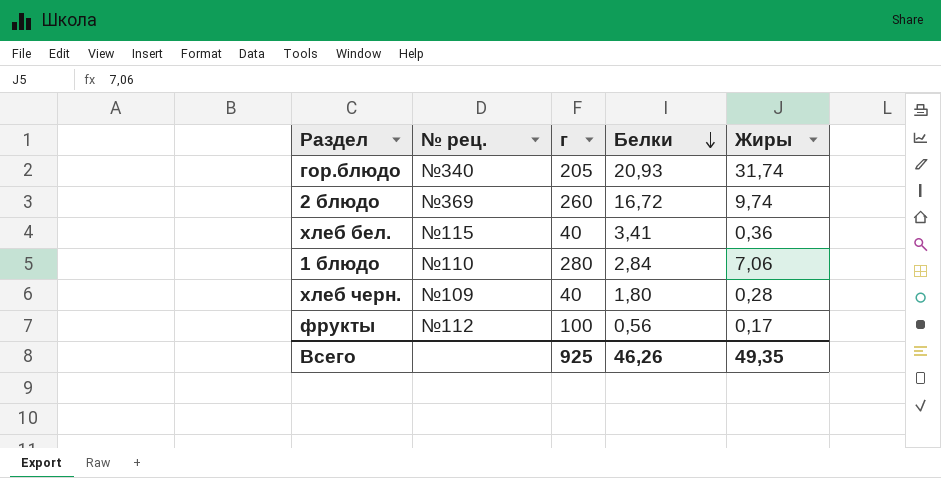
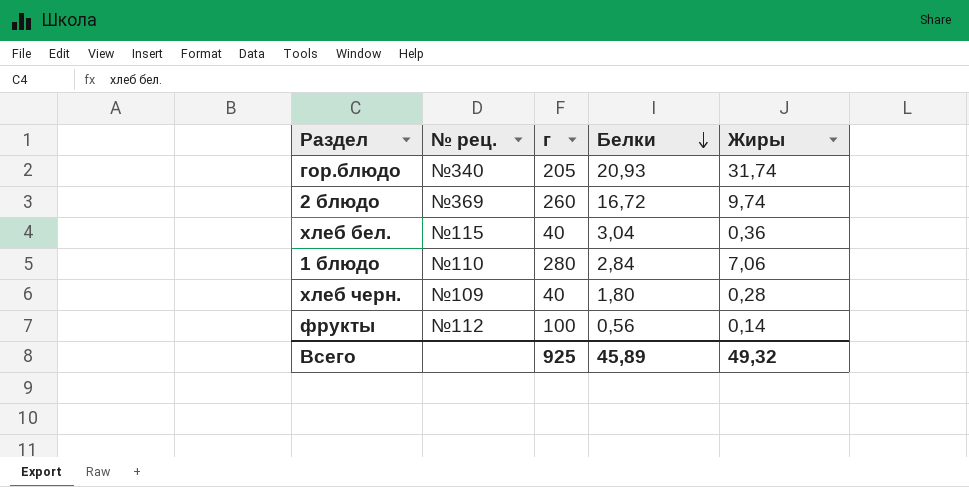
хлеб бел. | Белки: 3,41 -> 3,04
фрукты | Жиры: 0,17 -> 0,14
Всего | Белки: 46,26 -> 45,89
Всего | Жиры: 49,35 -> 49,32

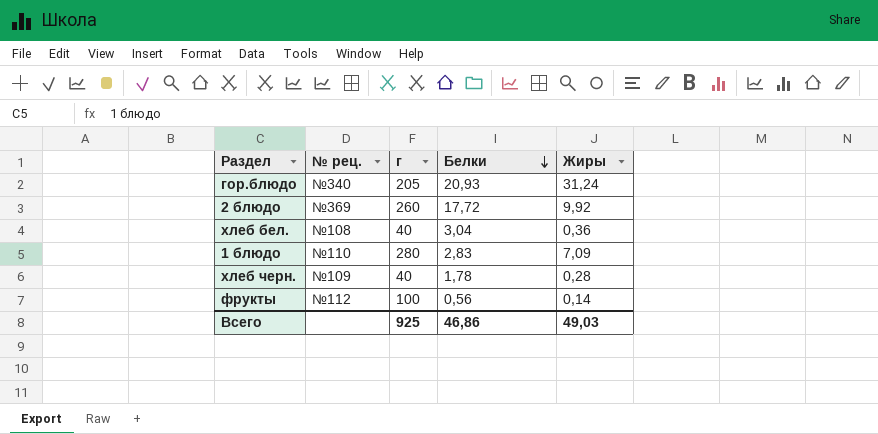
гор.блюдо | Жиры: 31,74 -> 31,24
2 блюдо | Белки: 16,72 -> 17,72
2 блюдо | Жиры: 9,74 -> 9,92
хлеб бел. | № рец.: №115 -> №108
1 блюдо | Белки: 2,84 -> 2,83
1 блюдо | Жиры: 7,06 -> 7,09
хлеб черн. | Белки: 1,80 -> 1,78
Всего | Белки: 45,89 -> 46,86
Всего | Жиры: 49,32 -> 49,03

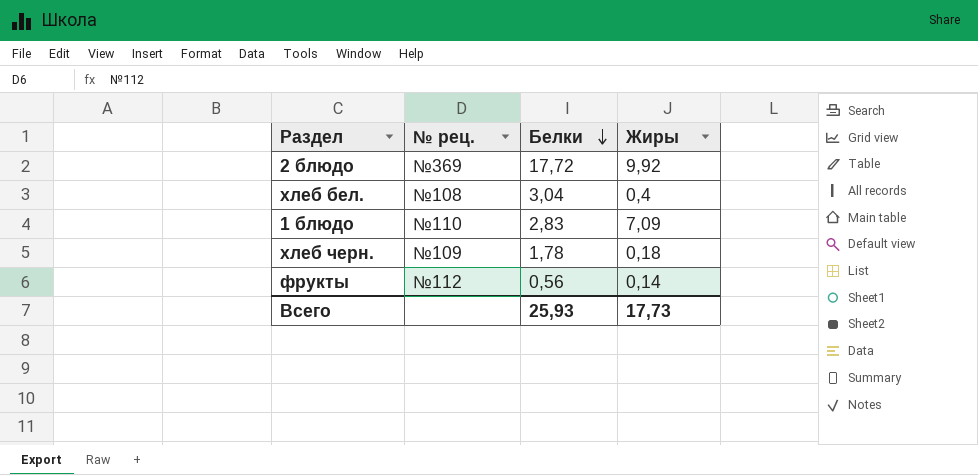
column г | position: 3 -> none
row гор.блюдо: №340 | 205 | 20,93 | 31,24 -> none
хлеб бел. | Жиры: 0,36 -> 0,4
хлеб черн. | Жиры: 0,28 -> 0,18
Всего | Белки: 46,86 -> 25,93
Всего | Жиры: 49,03 -> 17,73

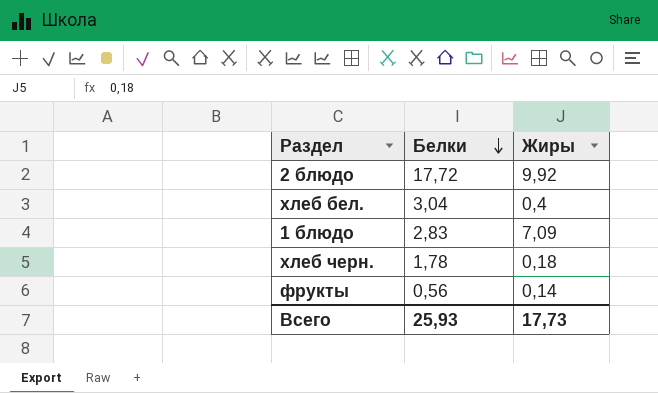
column № рец. | position: 2 -> none

